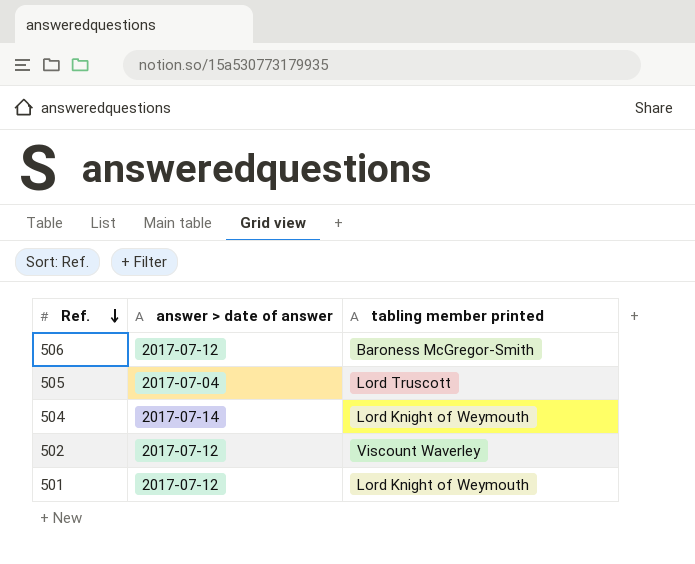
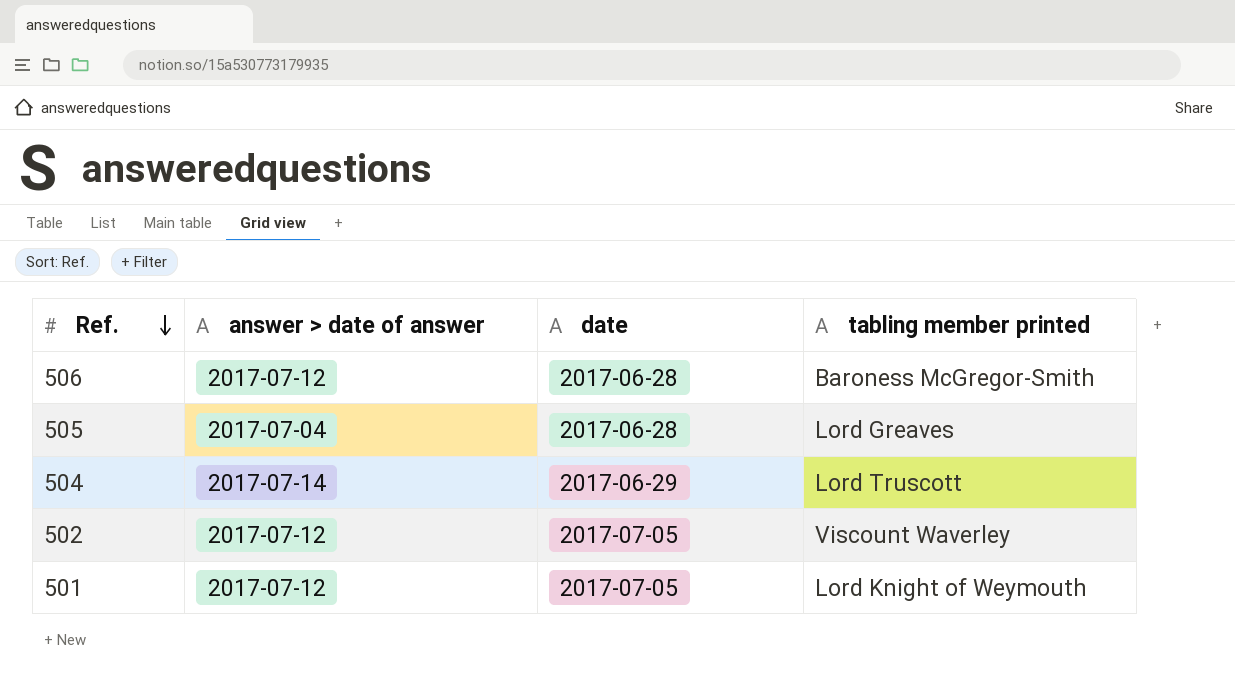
column date | position: none -> 3
505 | tabling member printed: Lord Truscott -> Lord Greaves
504 | tabling member printed: Lord Knight of Weymouth -> Lord Truscott

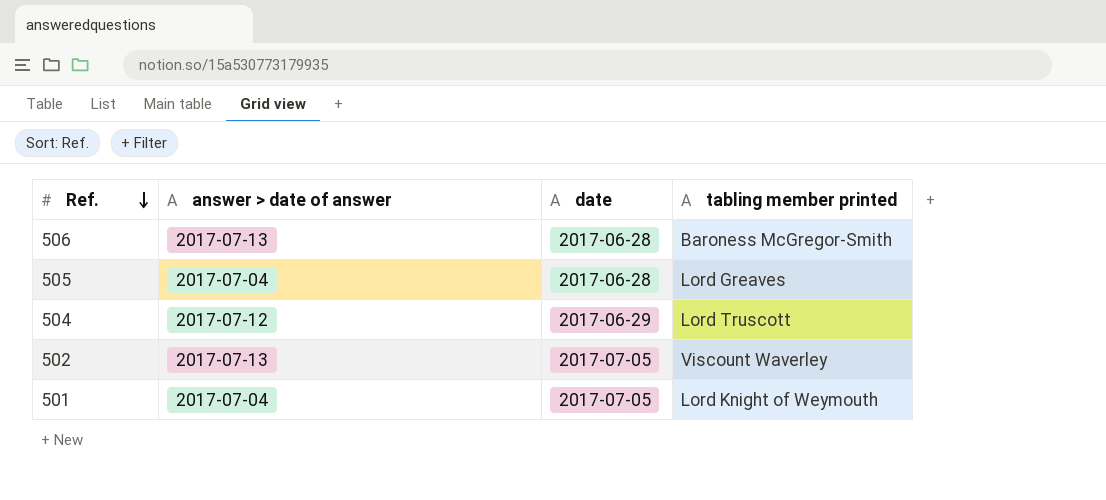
506 | answer > date of answer: 2017-07-12 -> 2017-07-13
504 | answer > date of answer: 2017-07-14 -> 2017-07-12
502 | answer > date of answer: 2017-07-12 -> 2017-07-13
501 | answer > date of answer: 2017-07-12 -> 2017-07-04

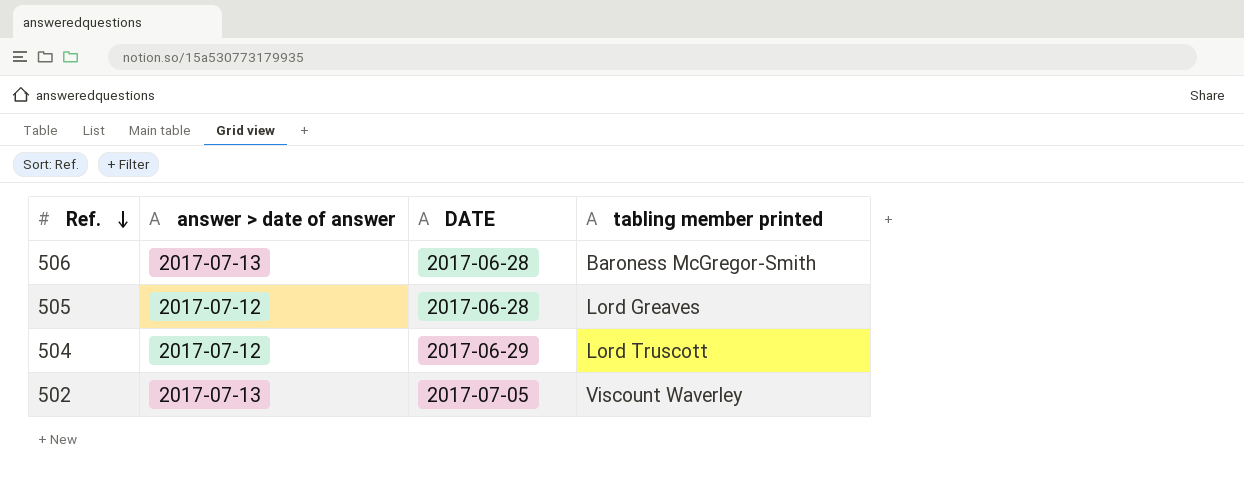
column name: date -> DATE
row 501: 2017-07-04 | 2017-07-05 | Lord Knight of Weymouth -> none
505 | answer > date of answer: 2017-07-04 -> 2017-07-12

